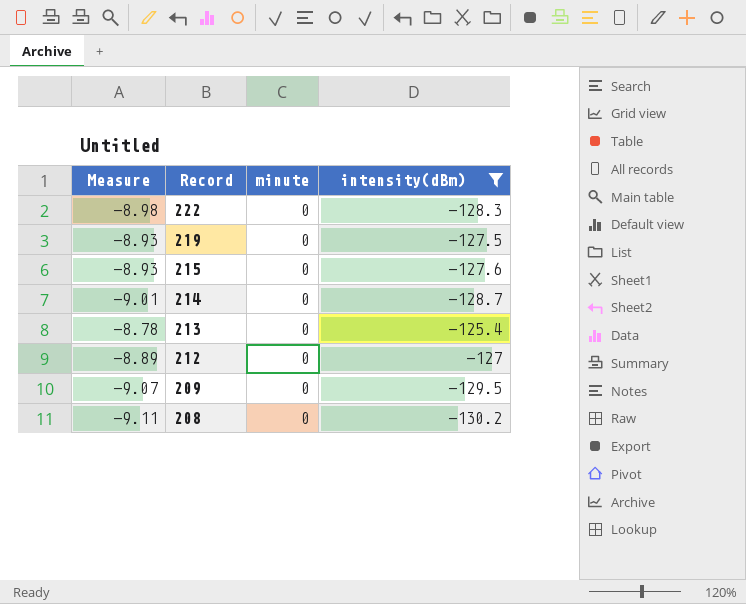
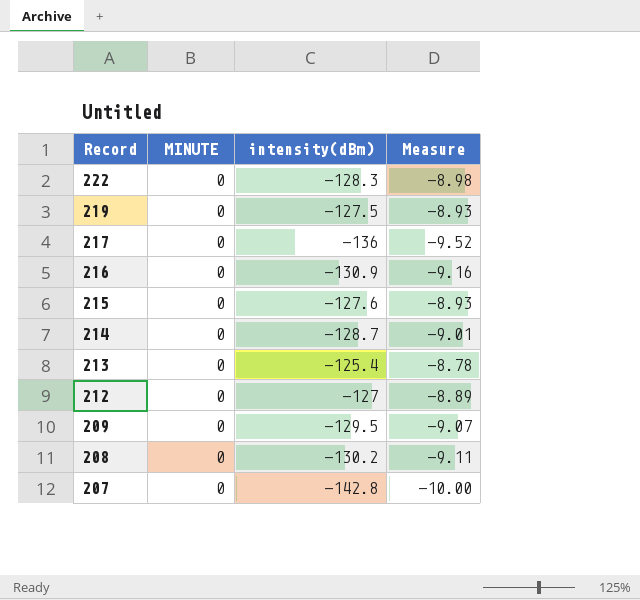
filter: intensity(dBm) >= -130.2 -> none
column name: minute -> MINUTE
column Measure | position: 1 -> 4

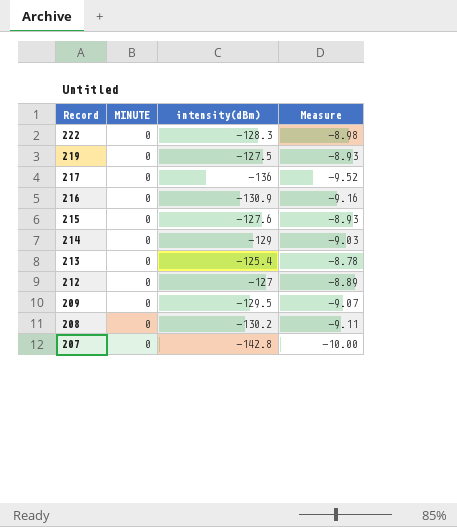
214 | intensity(dBm): -128.7 -> -129
214 | Measure: -9.01 -> -9.03

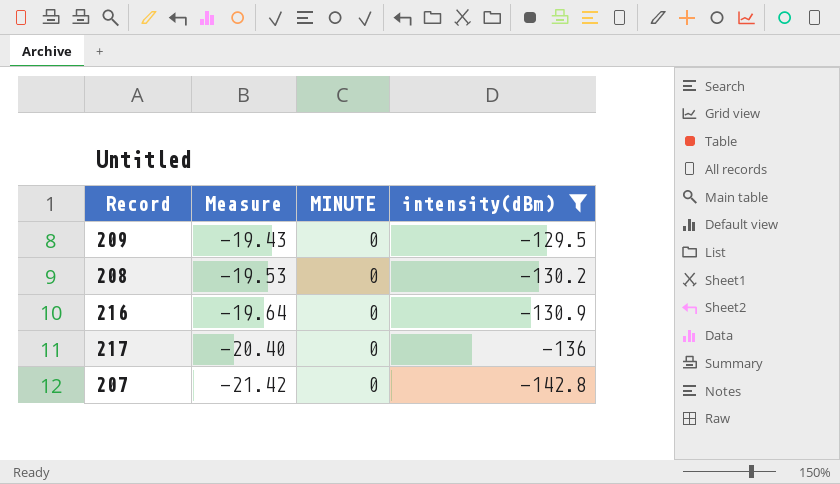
filter: none -> intensity(dBm) <= -129.5
row order: Record descending -> Measure descending
column Measure | formula: [intensity(dBm)] * 0.07 -> [intensity(dBm)] * 0.15
column Measure | position: 4 -> 2

